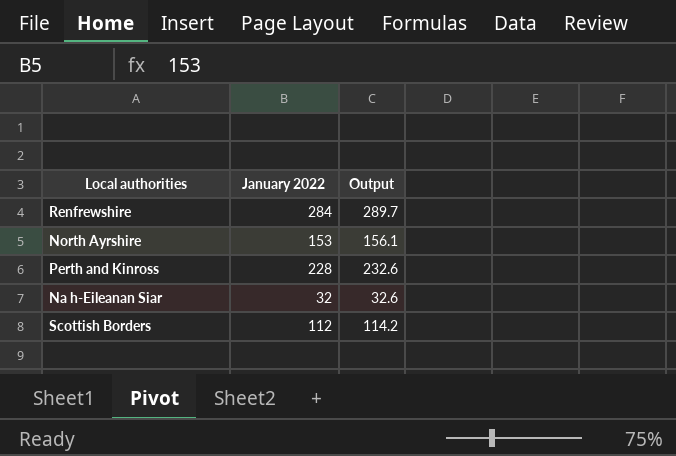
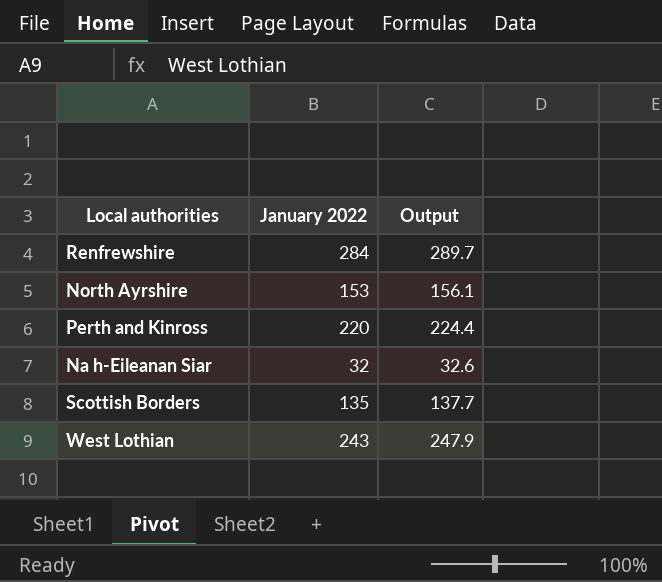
Perth and Kinross | January 2022: 228 -> 220
Perth and Kinross | Output: 232.6 -> 224.4
Scottish Borders | January 2022: 112 -> 135
Scottish Borders | Output: 114.2 -> 137.7
row West Lothian: none -> 243 | 247.9

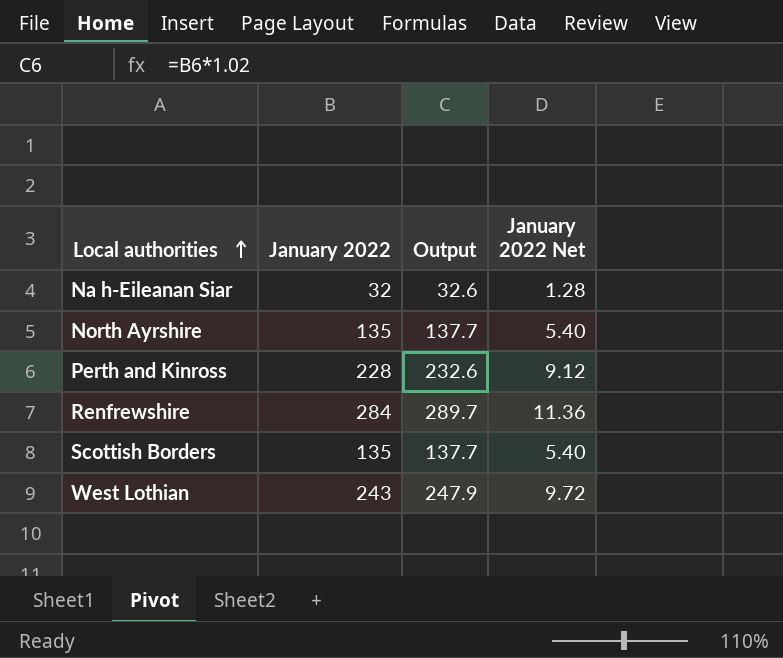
row order: none -> Local authorities ascending
column January 2022 Net | formula: none -> [January 2022] * 0.04
North Ayrshire | January 2022: 153 -> 135
North Ayrshire | Output: 156.1 -> 137.7
Perth and Kinross | January 2022: 220 -> 228
Perth and Kinross | Output: 224.4 -> 232.6

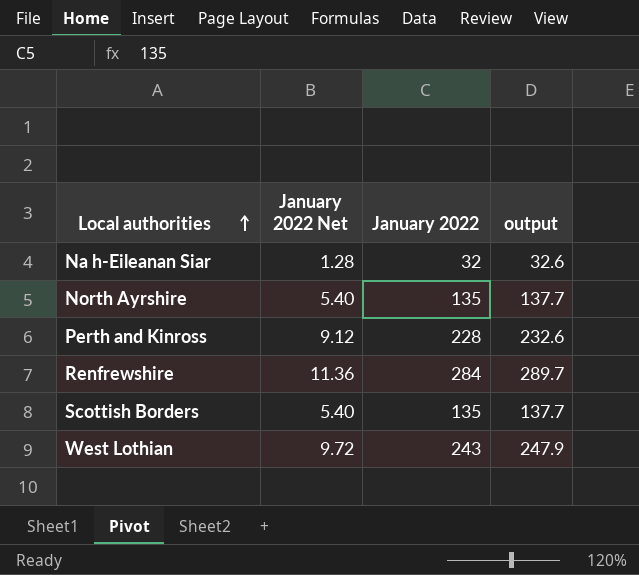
column January 2022 Net | position: 4 -> 2
column name: Output -> output

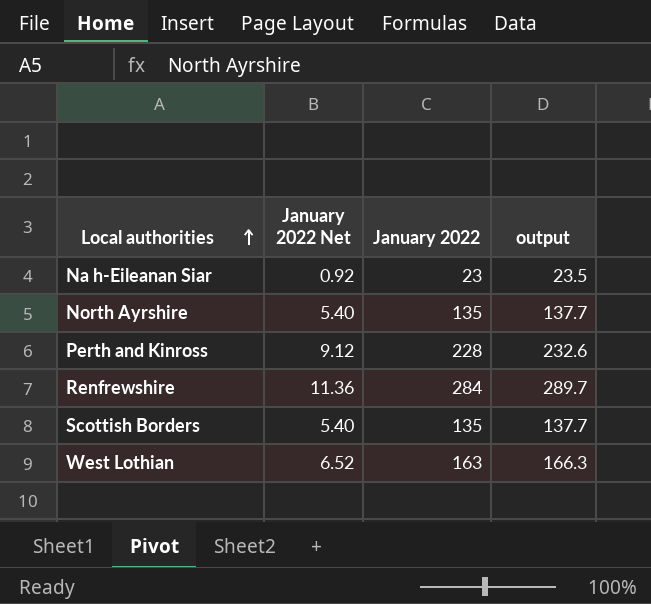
Na h-Eileanan Siar | January 2022 Net: 1.28 -> 0.92
Na h-Eileanan Siar | January 2022: 32 -> 23
Na h-Eileanan Siar | output: 32.6 -> 23.5
West Lothian | January 2022 Net: 9.72 -> 6.52
West Lothian | January 2022: 243 -> 163
West Lothian | output: 247.9 -> 166.3

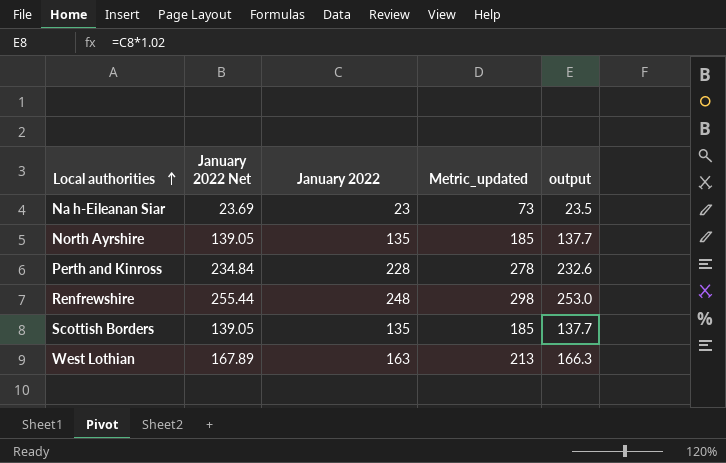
column January 2022 Net | formula: [January 2022] * 0.04 -> [January 2022] * 1.03
column Metric_updated | formula: none -> [January 2022] + 50
Renfrewshire | January 2022: 284 -> 248
Renfrewshire | output: 289.7 -> 253.0

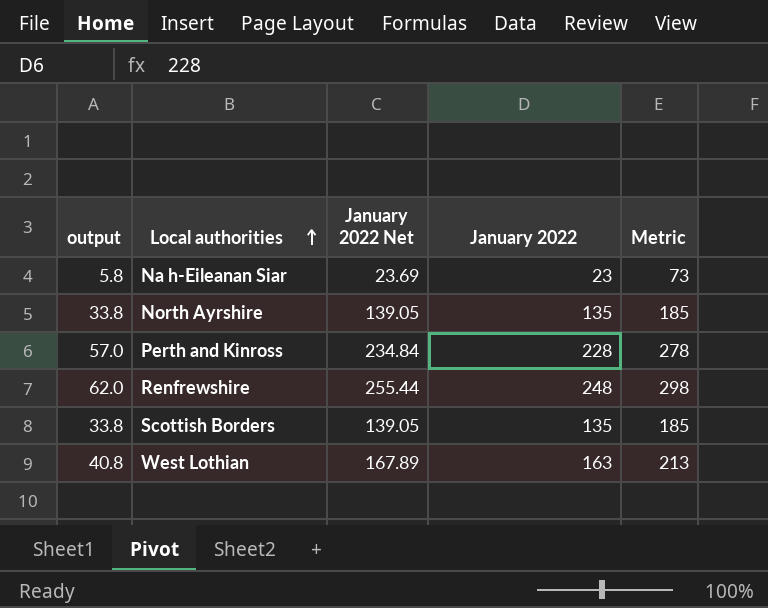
column output | formula: [January 2022] * 1.02 -> [January 2022] * 0.25
column output | position: 5 -> 1
column name: Metric_updated -> Metric

